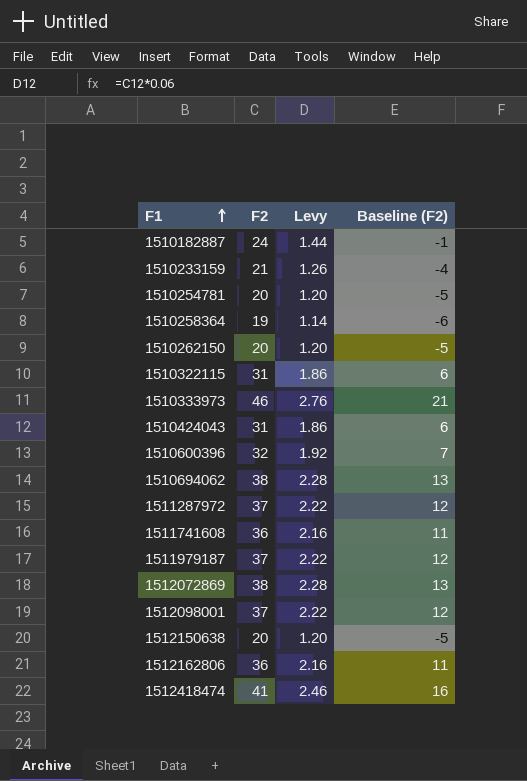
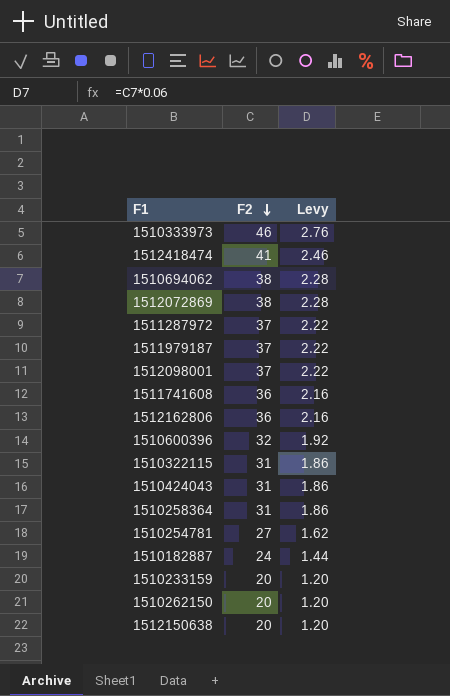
row order: F1 ascending -> F2 descending
column Baseline (F2) | formula: [F2] - 25 -> none
1510258364 | F2: 19 -> 31
1510258364 | Levy: 1.14 -> 1.86
1510254781 | F2: 20 -> 27
1510254781 | Levy: 1.20 -> 1.62
1510233159 | F2: 21 -> 20
1510233159 | Levy: 1.26 -> 1.20

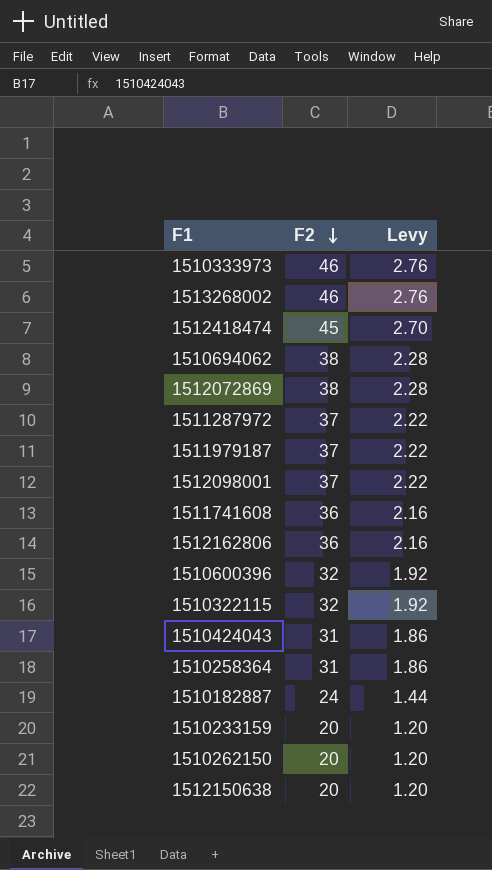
row 1510254781: 27 | 1.62 -> none
row 1513268002: none -> 46 | 2.76
1512418474 | F2: 41 -> 45
1512418474 | Levy: 2.46 -> 2.70
1510322115 | F2: 31 -> 32
1510322115 | Levy: 1.86 -> 1.92

